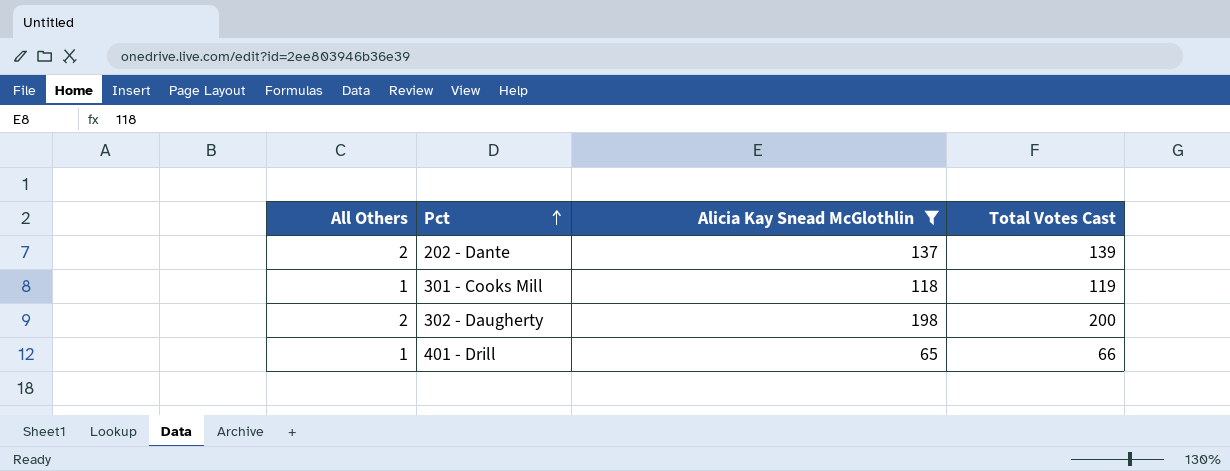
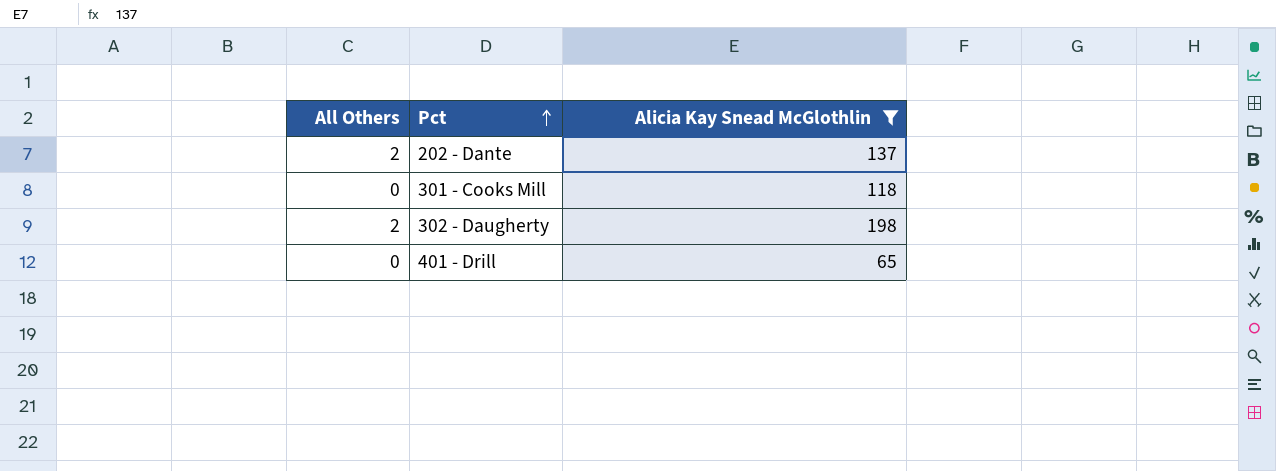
column Total Votes Cast | formula: [All Others] + [Alicia Kay Snead McGlothlin] -> none
301 - Cooks Mill | All Others: 1 -> 0
401 - Drill | All Others: 1 -> 0

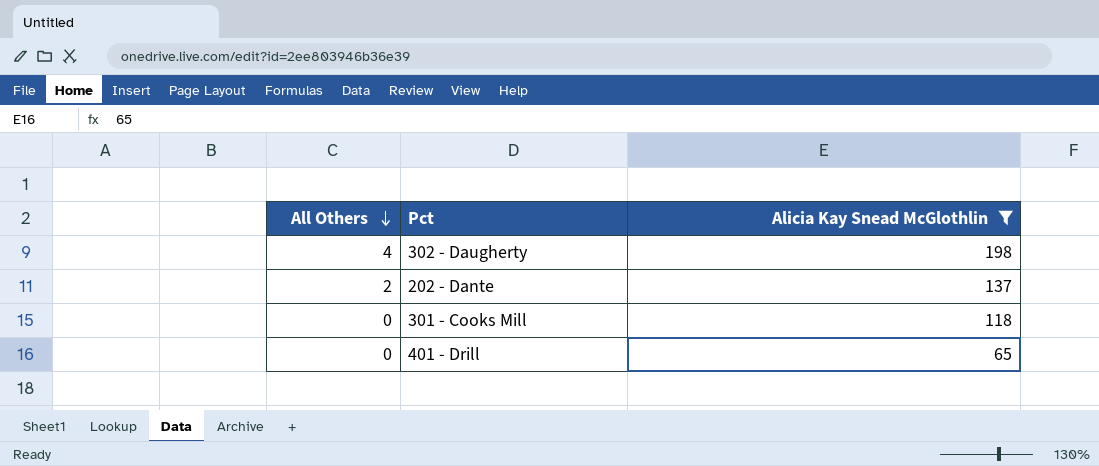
row order: Pct ascending -> All Others descending
302 - Daugherty | All Others: 2 -> 4

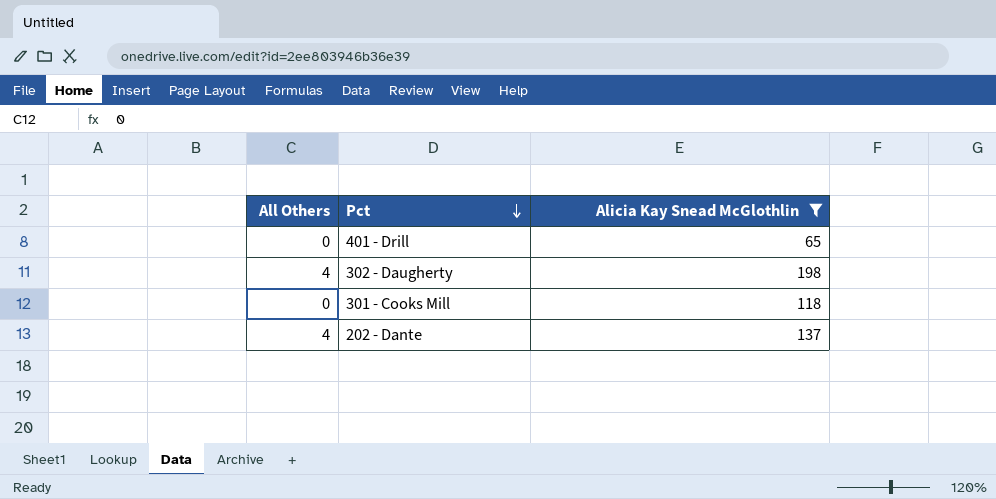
row order: All Others descending -> Pct descending
202 - Dante | All Others: 2 -> 4

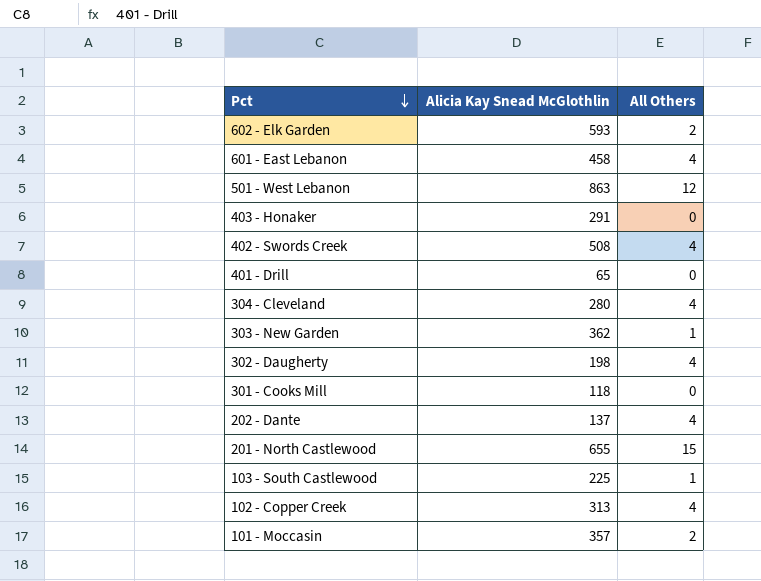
filter: Alicia Kay Snead McGlothlin <= 198 -> none
column All Others | position: 1 -> 3

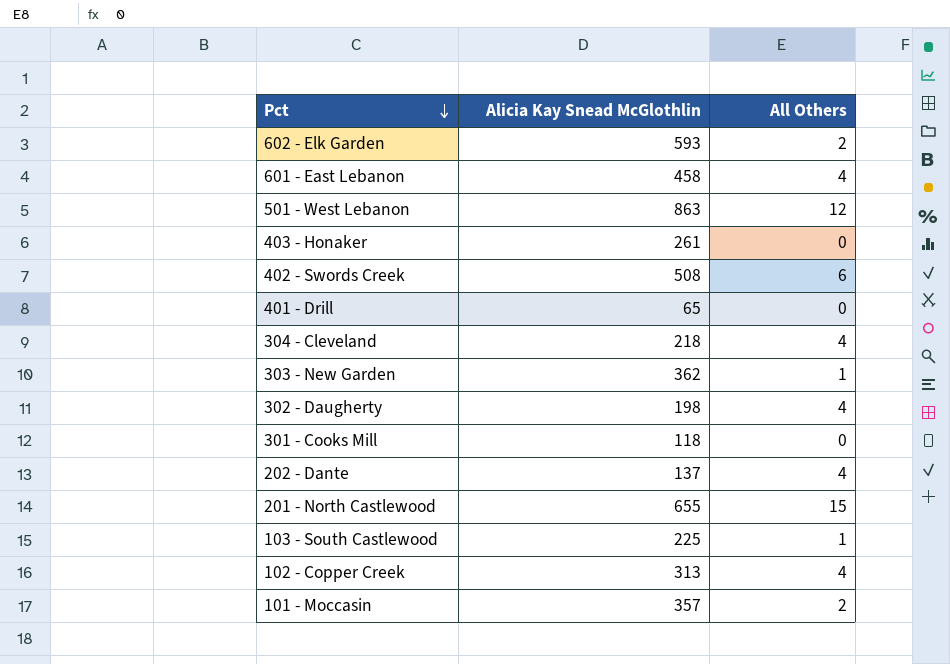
403 - Honaker | Alicia Kay Snead McGlothlin: 291 -> 261
402 - Swords Creek | All Others: 4 -> 6
304 - Cleveland | Alicia Kay Snead McGlothlin: 280 -> 218

